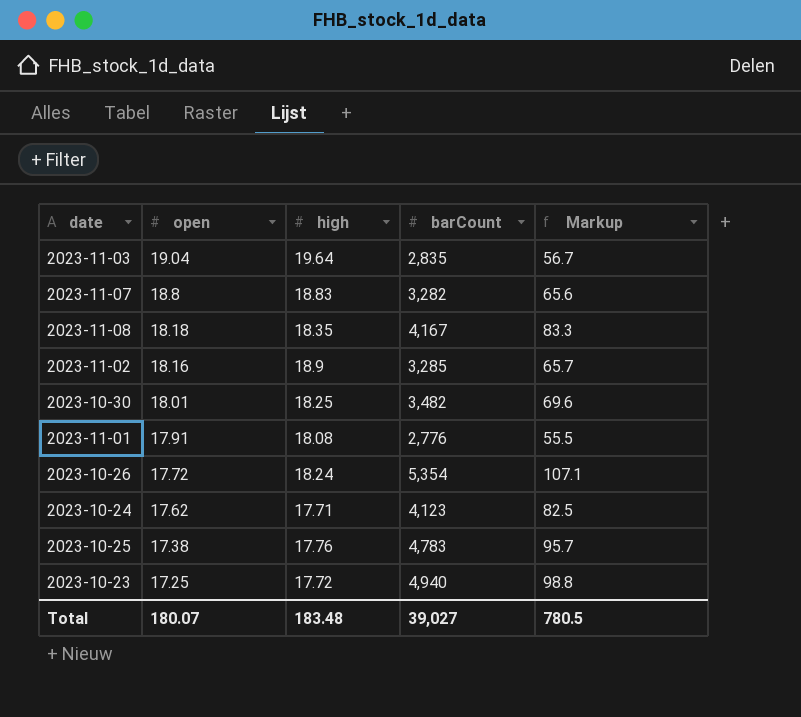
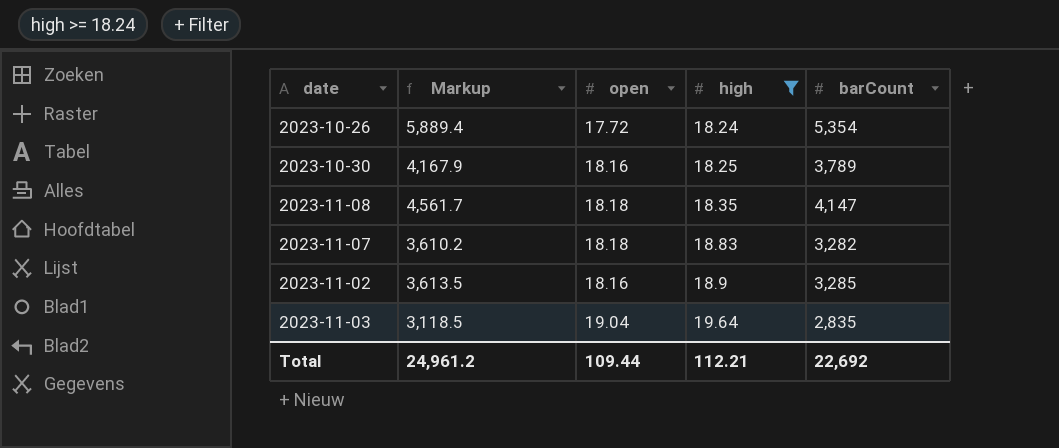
filter: none -> high >= 18.24
row order: open descending -> high ascending
column Markup | formula: [barCount] * 0.02 -> [barCount] * 1.1
column Markup | position: 5 -> 2
2023-10-30 | open: 18.01 -> 18.16
2023-10-30 | barCount: 3,482 -> 3,789
2023-11-08 | barCount: 4,167 -> 4,147
2023-11-07 | open: 18.8 -> 18.18
Total | Markup: 780.5 -> 24,961.2
Total | open: 180.07 -> 109.44
Total | high: 183.48 -> 112.21
Total | barCount: 39,027 -> 22,692

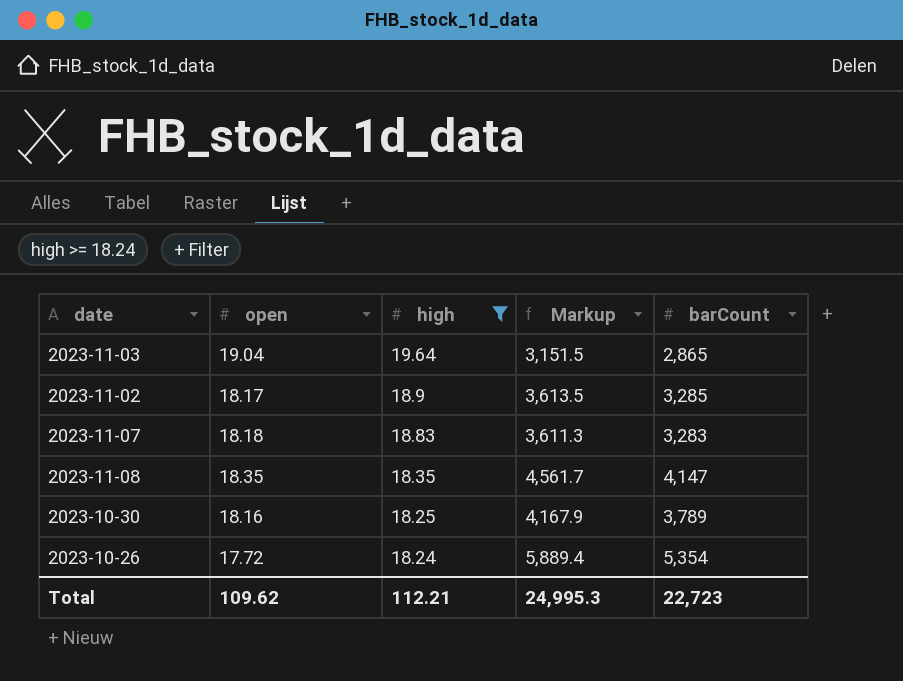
row order: high ascending -> high descending
column Markup | position: 2 -> 4
2023-11-03 | Markup: 3,118.5 -> 3,151.5
2023-11-03 | barCount: 2,835 -> 2,865
2023-11-02 | open: 18.16 -> 18.17
2023-11-07 | Markup: 3,610.2 -> 3,611.3
2023-11-07 | barCount: 3,282 -> 3,283
2023-11-08 | open: 18.18 -> 18.35
Total | open: 109.44 -> 109.62
Total | Markup: 24,961.2 -> 24,995.3
Total | barCount: 22,692 -> 22,723

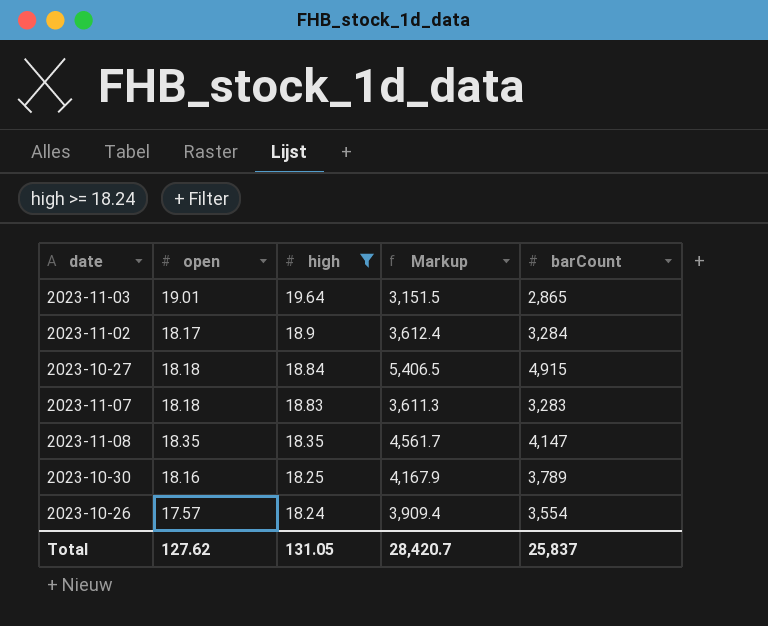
2023-11-03 | open: 19.04 -> 19.01
2023-11-02 | Markup: 3,613.5 -> 3,612.4
2023-11-02 | barCount: 3,285 -> 3,284
row 2023-10-27: none -> 18.18 | 18.84 | 5,406.5 | 4,915
2023-10-26 | open: 17.72 -> 17.57
2023-10-26 | Markup: 5,889.4 -> 3,909.4
2023-10-26 | barCount: 5,354 -> 3,554
Total | open: 109.62 -> 127.62
Total | high: 112.21 -> 131.05
Total | Markup: 24,995.3 -> 28,420.7
Total | barCount: 22,723 -> 25,837

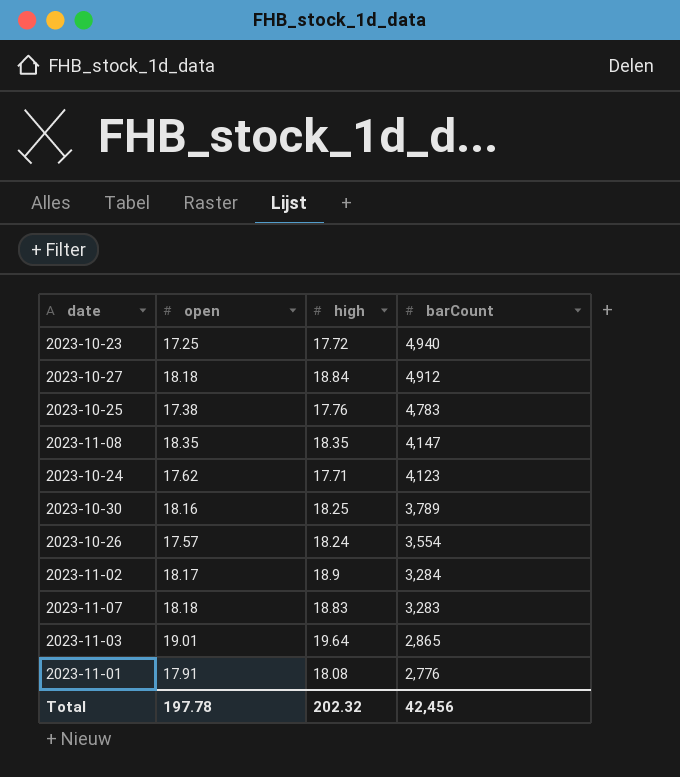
filter: high >= 18.24 -> none
row order: high descending -> barCount descending
column Markup | formula: [barCount] * 1.1 -> none
2023-10-27 | barCount: 4,915 -> 4,912
Total | open: 127.62 -> 197.78
Total | high: 131.05 -> 202.32
Total | barCount: 25,837 -> 42,456

